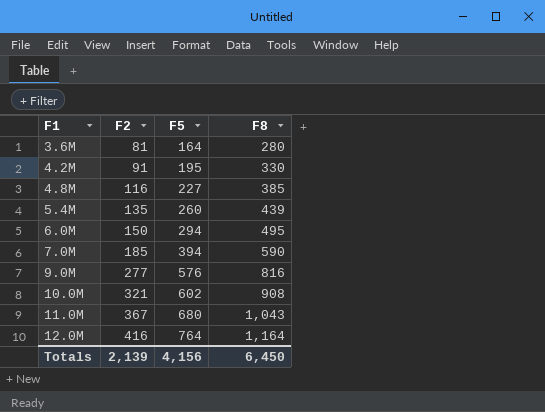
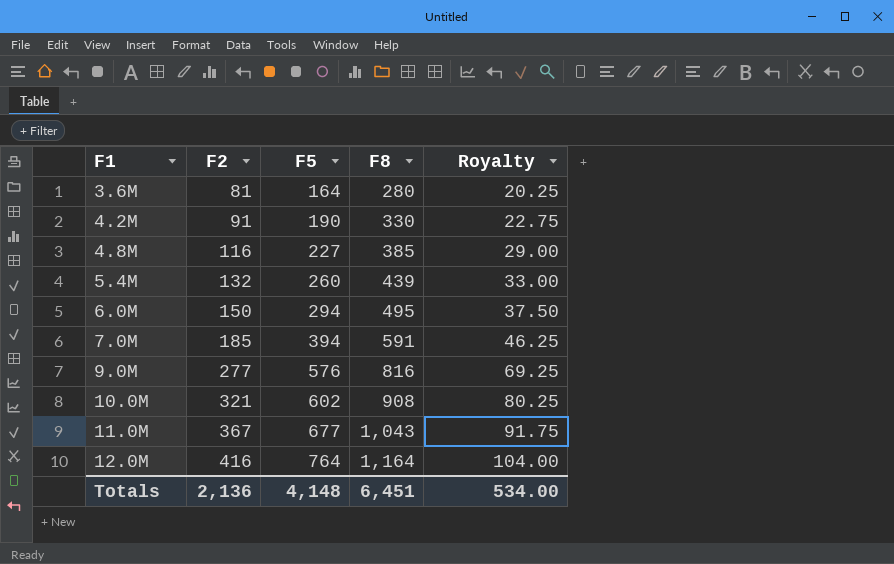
column Royalty | formula: none -> [F2] * 0.25
4.2M | F5: 195 -> 190
5.4M | F2: 135 -> 132
7.0M | F8: 590 -> 591
11.0M | F5: 680 -> 677
Totals | F2: 2,139 -> 2,136
Totals | F5: 4,156 -> 4,148
Totals | F8: 6,450 -> 6,451

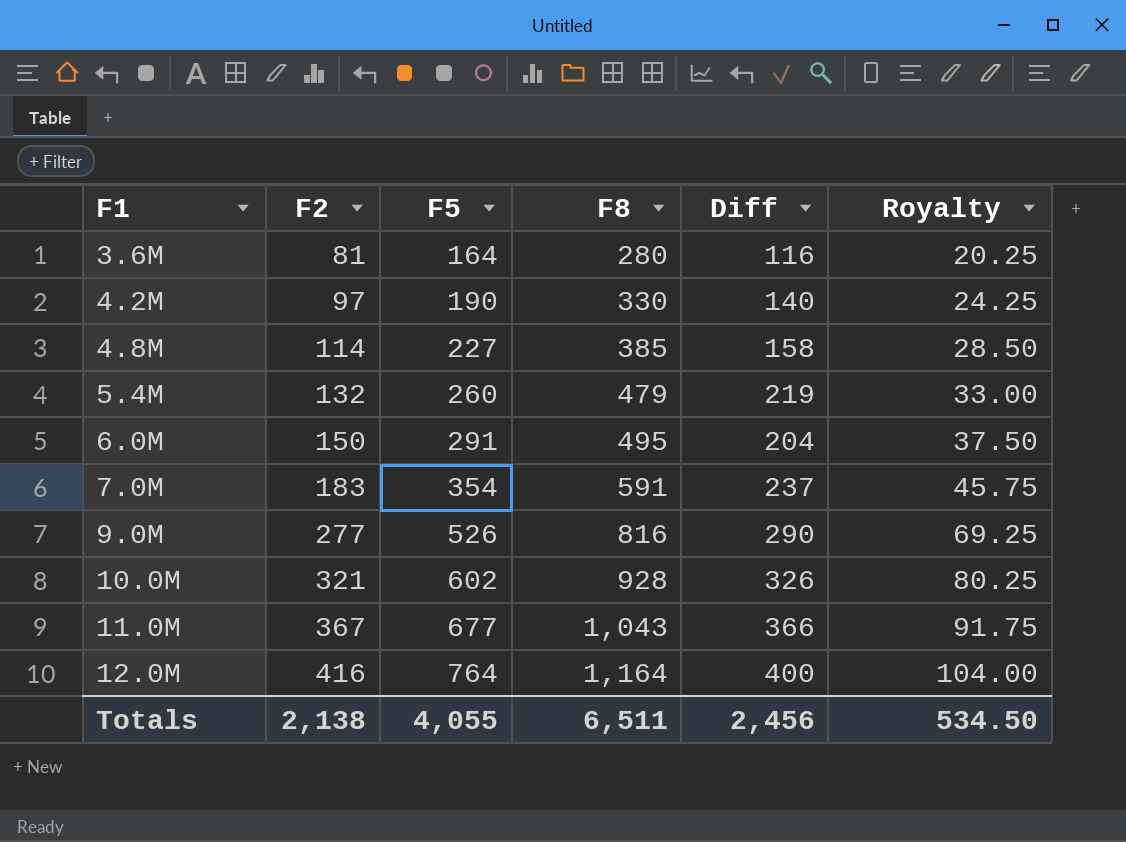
column Diff | formula: none -> [F8] - [F5]
4.2M | F2: 91 -> 97
4.2M | Royalty: 22.75 -> 24.25
4.8M | F2: 116 -> 114
4.8M | Royalty: 29.00 -> 28.50
5.4M | F8: 439 -> 479
6.0M | F5: 294 -> 291
7.0M | F2: 185 -> 183
7.0M | F5: 394 -> 354
7.0M | Royalty: 46.25 -> 45.75
9.0M | F5: 576 -> 526
10.0M | F8: 908 -> 928
Totals | F2: 2,136 -> 2,138
Totals | F5: 4,148 -> 4,055
Totals | F8: 6,451 -> 6,511
Totals | Royalty: 534.00 -> 534.50

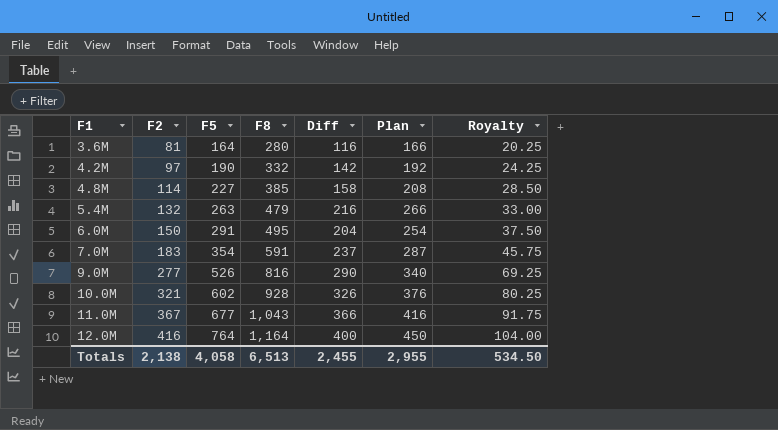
column Plan | formula: none -> [Diff] + 50
4.2M | F8: 330 -> 332
4.2M | Diff: 140 -> 142
5.4M | F5: 260 -> 263
5.4M | Diff: 219 -> 216
Totals | F5: 4,055 -> 4,058
Totals | F8: 6,511 -> 6,513
Totals | Diff: 2,456 -> 2,455

